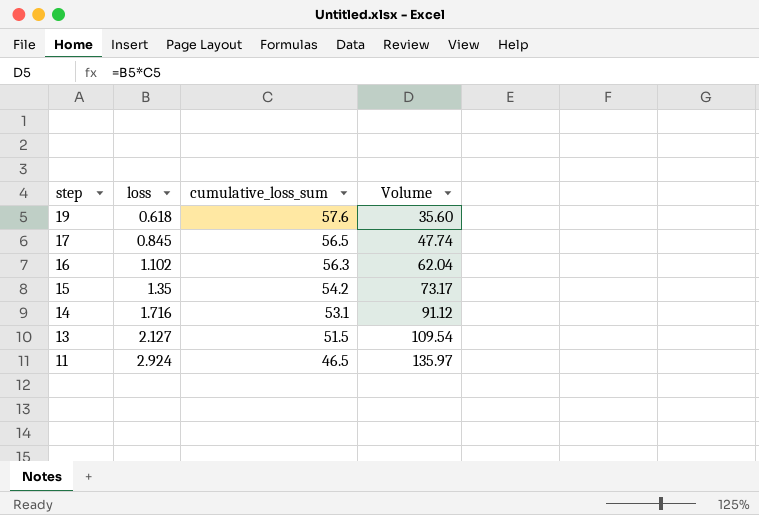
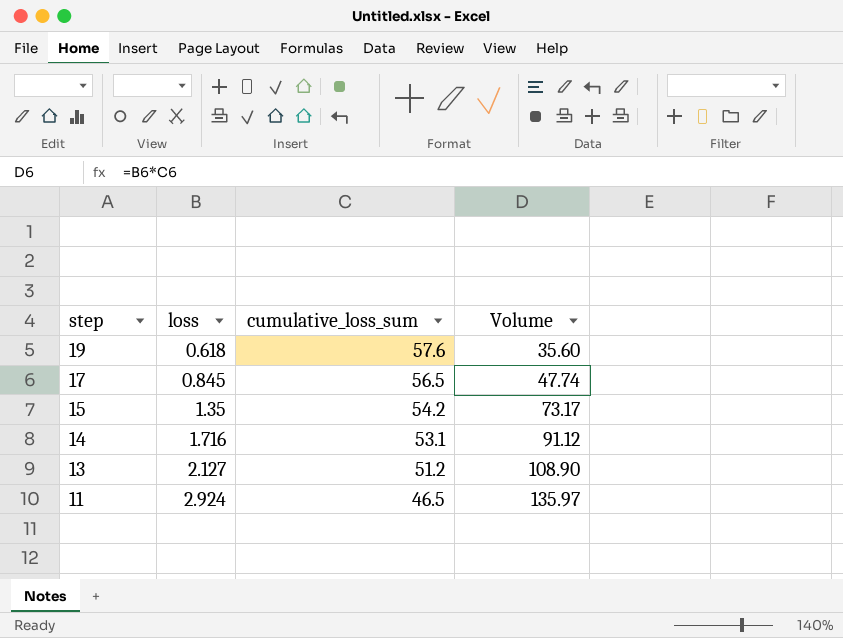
row 16: 1.102 | 56.3 | 62.04 -> none
13 | cumulative_loss_sum: 51.5 -> 51.2
13 | Volume: 109.54 -> 108.90

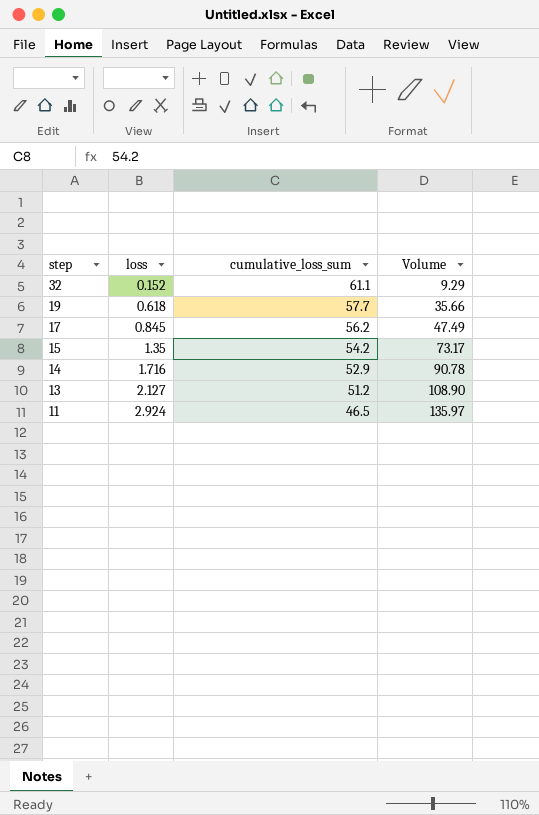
row 32: none -> 0.152 | 61.1 | 9.29
19 | cumulative_loss_sum: 57.6 -> 57.7
19 | Volume: 35.60 -> 35.66
17 | cumulative_loss_sum: 56.5 -> 56.2
17 | Volume: 47.74 -> 47.49
14 | cumulative_loss_sum: 53.1 -> 52.9
14 | Volume: 91.12 -> 90.78

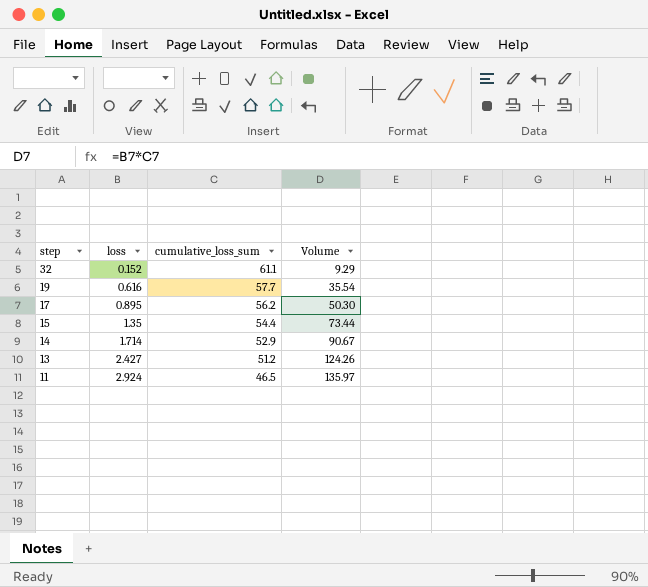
19 | loss: 0.618 -> 0.616
19 | Volume: 35.66 -> 35.54
17 | loss: 0.845 -> 0.895
17 | Volume: 47.49 -> 50.30
15 | cumulative_loss_sum: 54.2 -> 54.4
15 | Volume: 73.17 -> 73.44
14 | loss: 1.716 -> 1.714
14 | Volume: 90.78 -> 90.67
13 | loss: 2.127 -> 2.427
13 | Volume: 108.90 -> 124.26

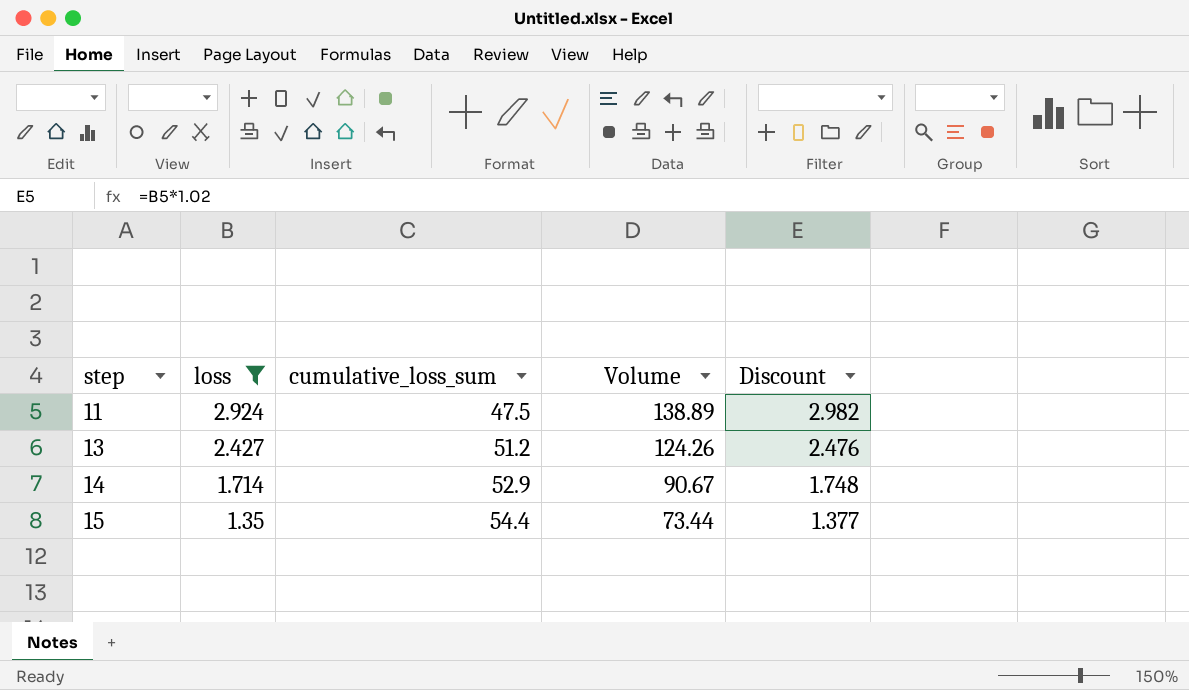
filter: none -> loss >= 1.35
row order: step descending -> step ascending
column Discount | formula: none -> [loss] * 1.02
11 | cumulative_loss_sum: 46.5 -> 47.5
11 | Volume: 135.97 -> 138.89

